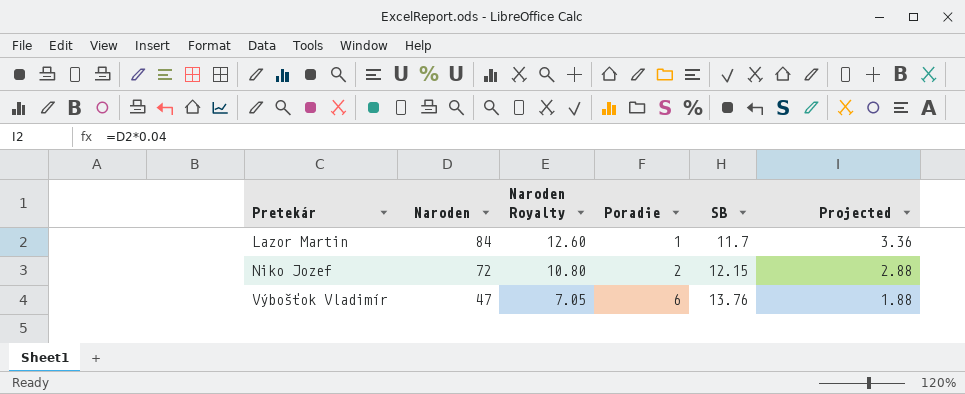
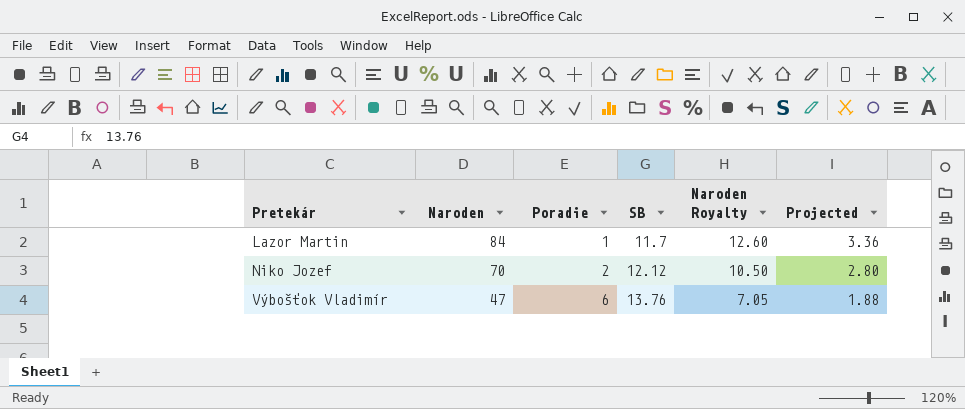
column Naroden Royalty | position: 3 -> 5
Niko Jozef | Naroden: 72 -> 70
Niko Jozef | SB: 12.15 -> 12.12
Niko Jozef | Naroden Royalty: 10.80 -> 10.50
Niko Jozef | Projected: 2.88 -> 2.80

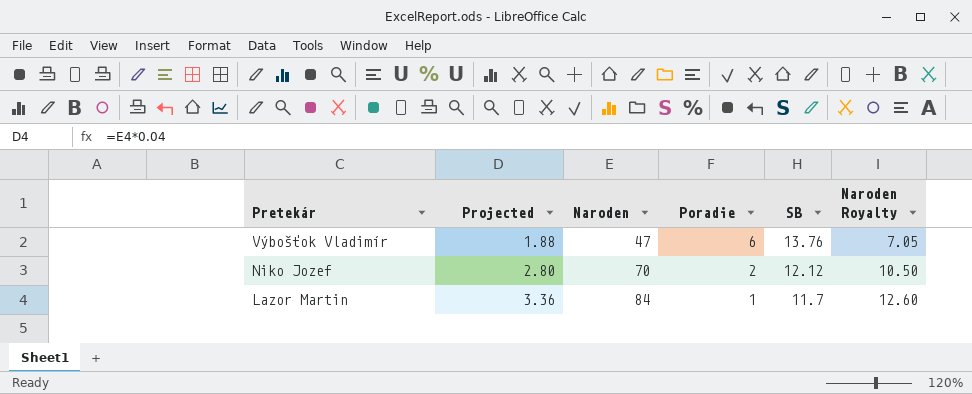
row order: Pretekár ascending -> Pretekár descending
column Projected | position: 6 -> 2

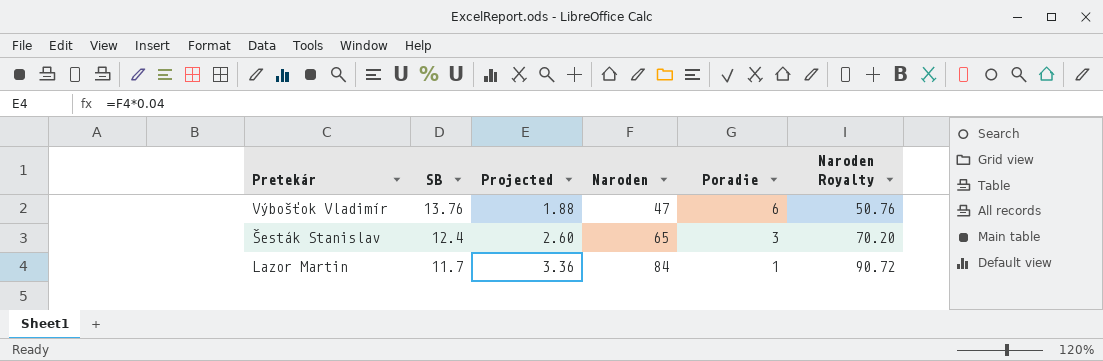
column SB | position: 5 -> 2
column Naroden Royalty | formula: [Naroden] * 0.15 -> [Naroden] * 1.08
row Niko Jozef: 2.80 | 70 | 2 | 12.12 | 10.50 -> none
row Šesták Stanislav: none -> 12.4 | 2.60 | 65 | 3 | 70.20

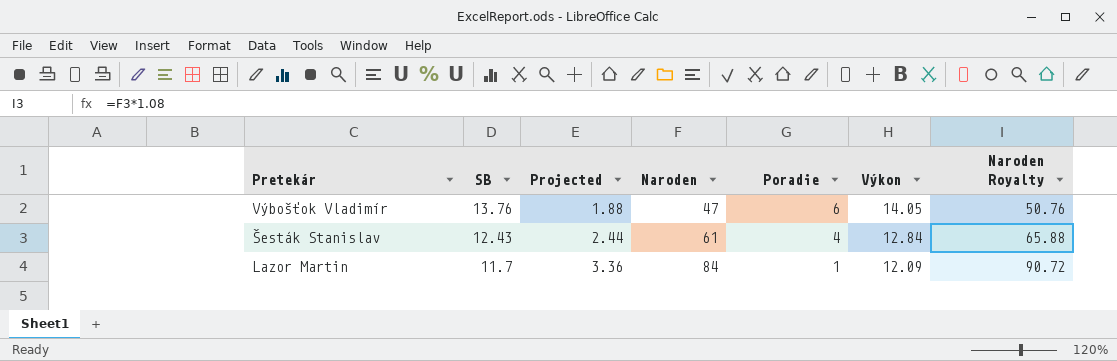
column Výkon | position: none -> 6
Šesták Stanislav | SB: 12.4 -> 12.43
Šesták Stanislav | Projected: 2.60 -> 2.44
Šesták Stanislav | Naroden: 65 -> 61
Šesták Stanislav | Poradie: 3 -> 4
Šesták Stanislav | Naroden Royalty: 70.20 -> 65.88

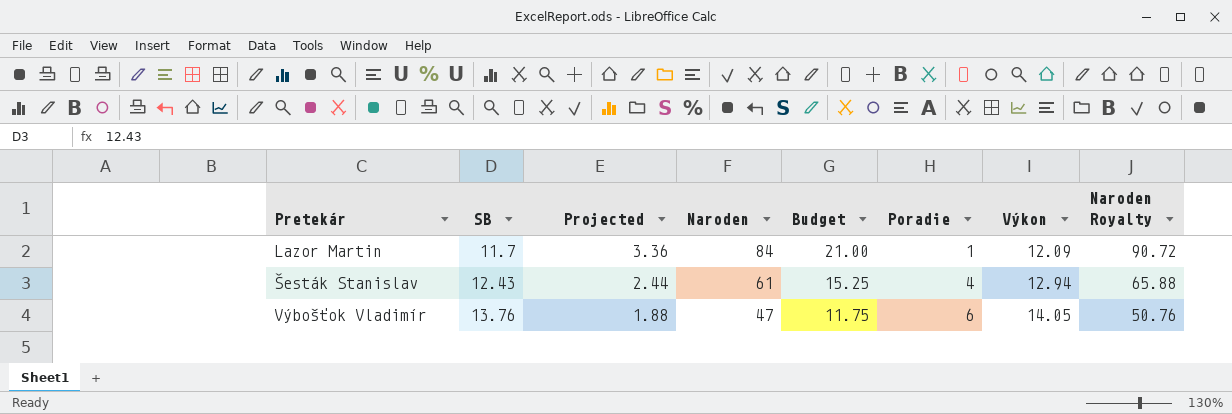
row order: Pretekár descending -> Pretekár ascending
column Budget | formula: none -> [Naroden] * 0.25
Šesták Stanislav | Výkon: 12.84 -> 12.94

